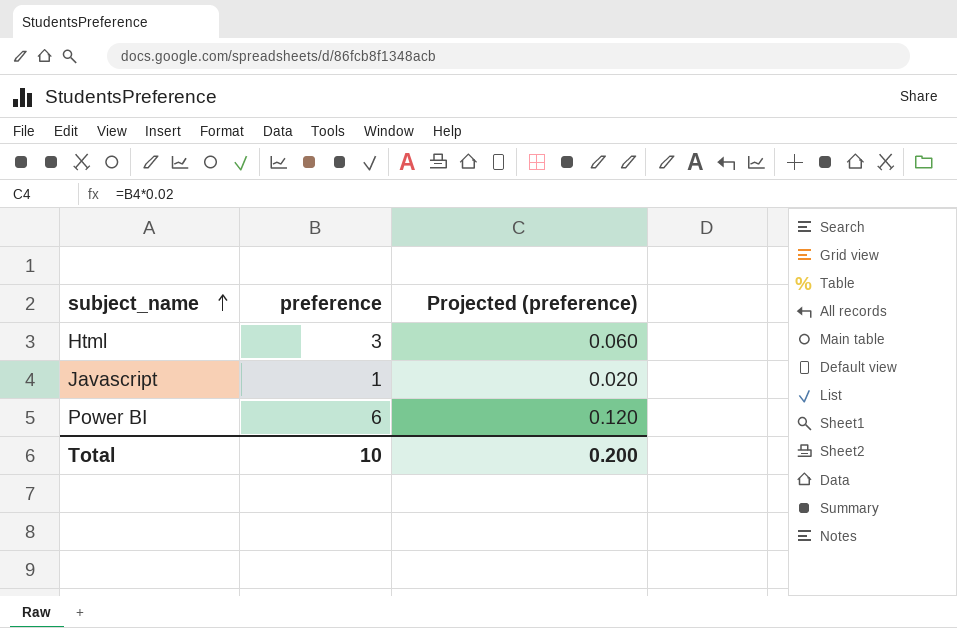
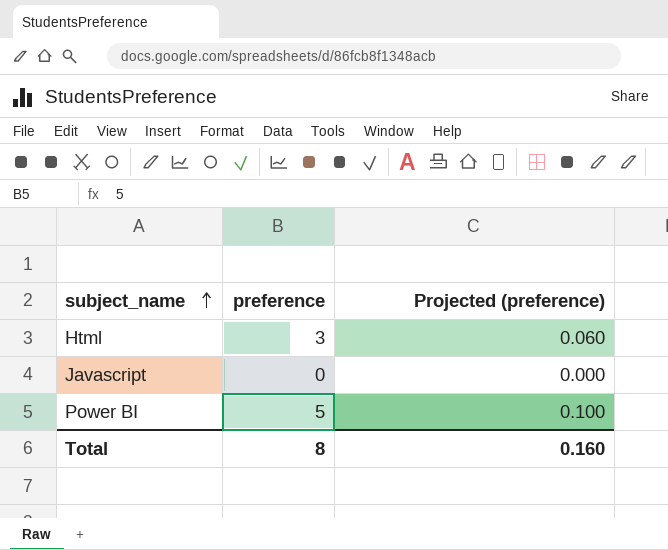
Javascript | preference: 1 -> 0
Javascript | Projected (preference): 0.020 -> 0.000
Power BI | preference: 6 -> 5
Power BI | Projected (preference): 0.120 -> 0.100
Total | preference: 10 -> 8
Total | Projected (preference): 0.200 -> 0.160

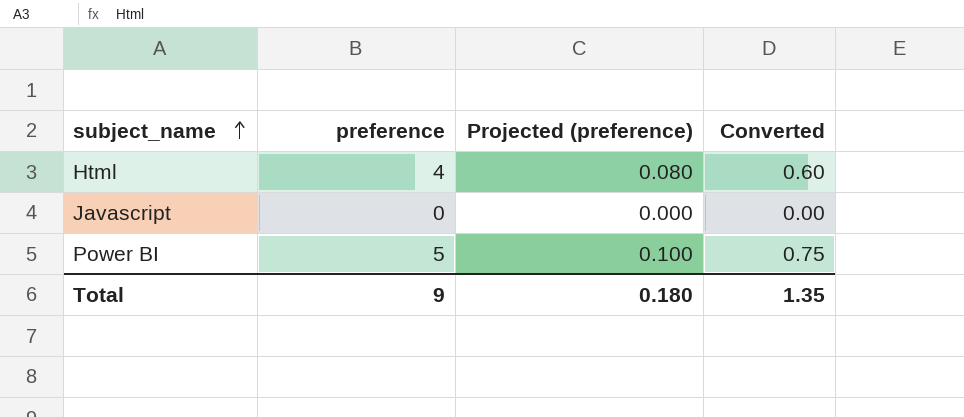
column Converted | formula: none -> [preference] * 0.15
Html | preference: 3 -> 4
Html | Projected (preference): 0.060 -> 0.080
Total | preference: 8 -> 9
Total | Projected (preference): 0.160 -> 0.180

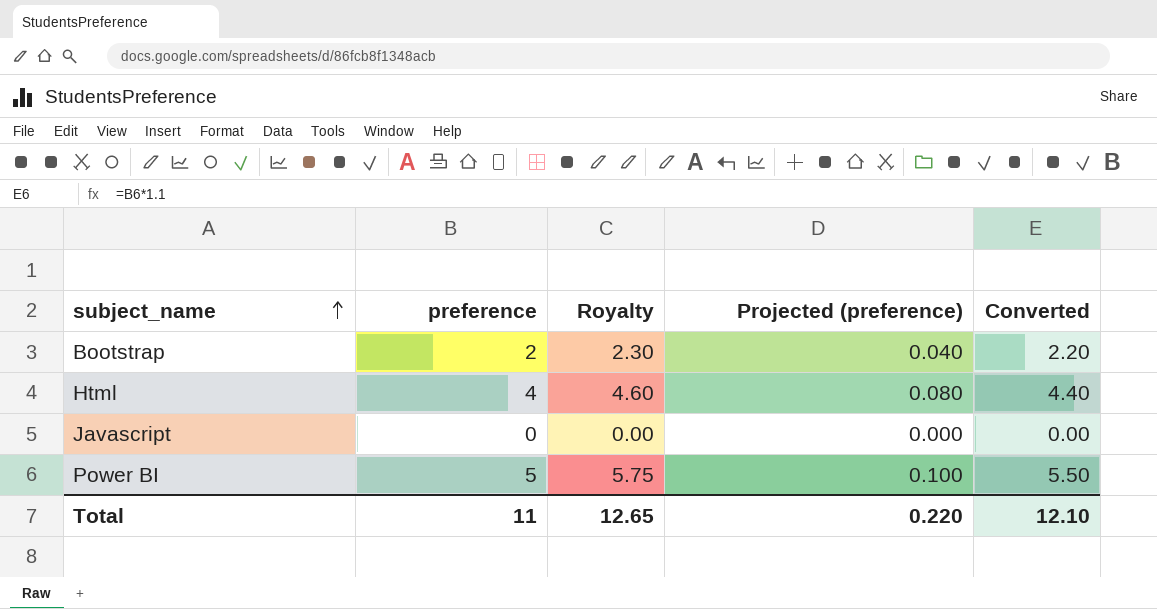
column Royalty | formula: none -> [preference] * 1.15
column Converted | formula: [preference] * 0.15 -> [preference] * 1.1
row Bootstrap: none -> 2 | 2.30 | 0.040 | 2.20
Total | preference: 9 -> 11
Total | Projected (preference): 0.180 -> 0.220
Total | Converted: 1.35 -> 12.10

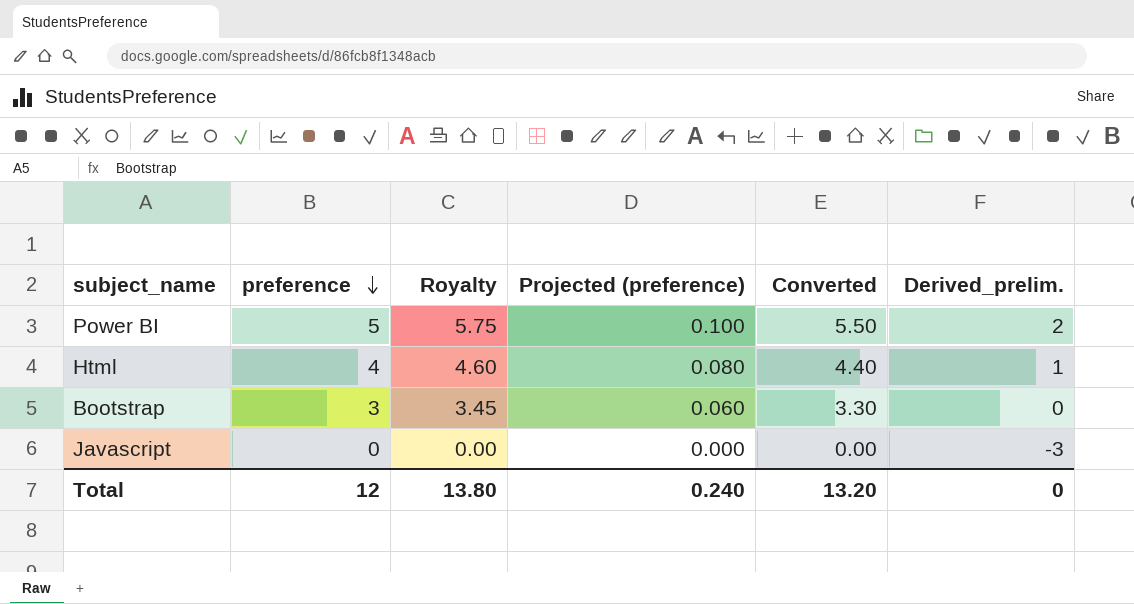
row order: subject_name ascending -> preference descending
column Derived_prelim. | formula: none -> [preference] - 3
Bootstrap | preference: 2 -> 3
Bootstrap | Royalty: 2.30 -> 3.45
Bootstrap | Projected (preference): 0.040 -> 0.060
Bootstrap | Converted: 2.20 -> 3.30
Total | preference: 11 -> 12
Total | Royalty: 12.65 -> 13.80
Total | Projected (preference): 0.220 -> 0.240
Total | Converted: 12.10 -> 13.20

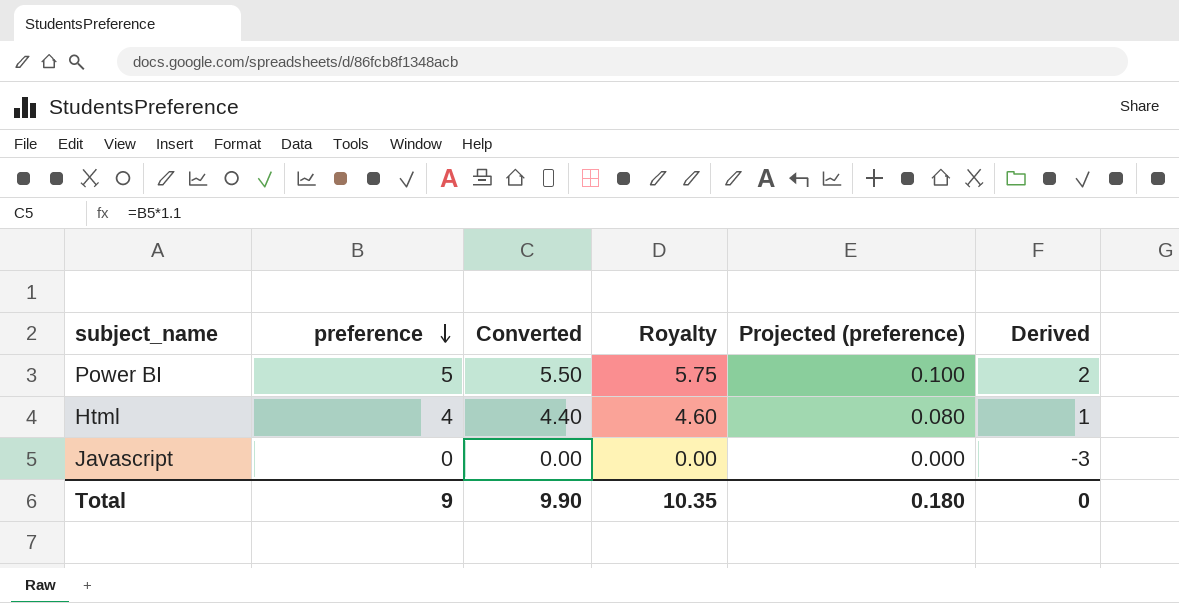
column Converted | position: 5 -> 3
column name: Derived_prelim. -> Derived
row Bootstrap: 3 | 3.45 | 0.060 | 3.30 | 0 -> none
Total | preference: 12 -> 9
Total | Converted: 13.20 -> 9.90
Total | Royalty: 13.80 -> 10.35
Total | Projected (preference): 0.240 -> 0.180

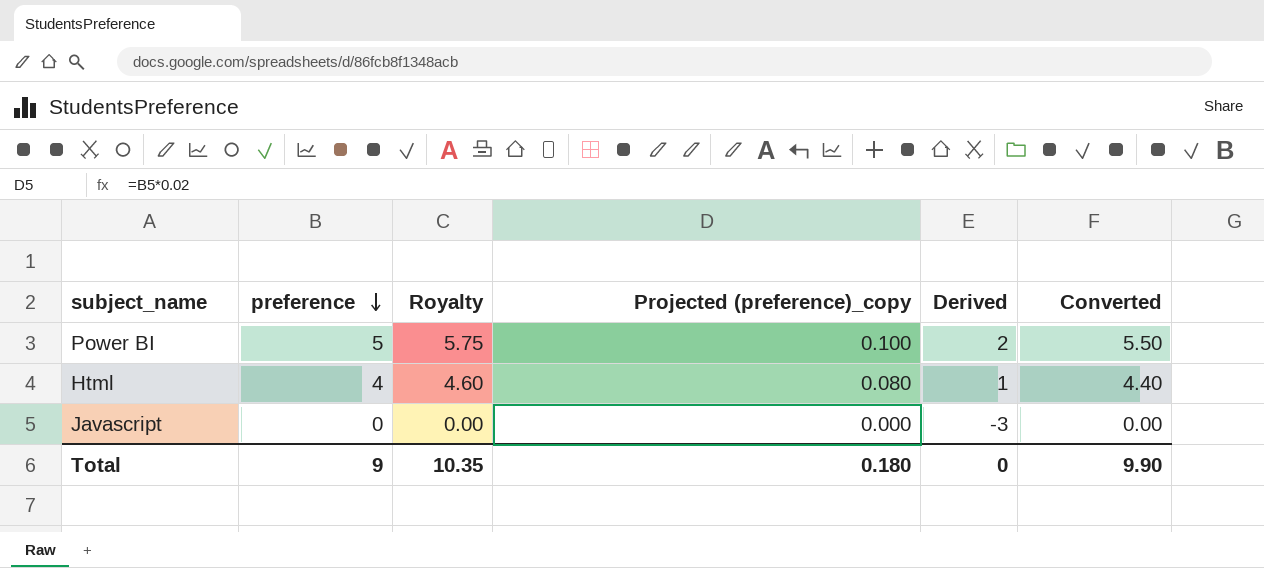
column name: Projected (preference) -> Projected (preference)_copy
column Converted | position: 3 -> 6

